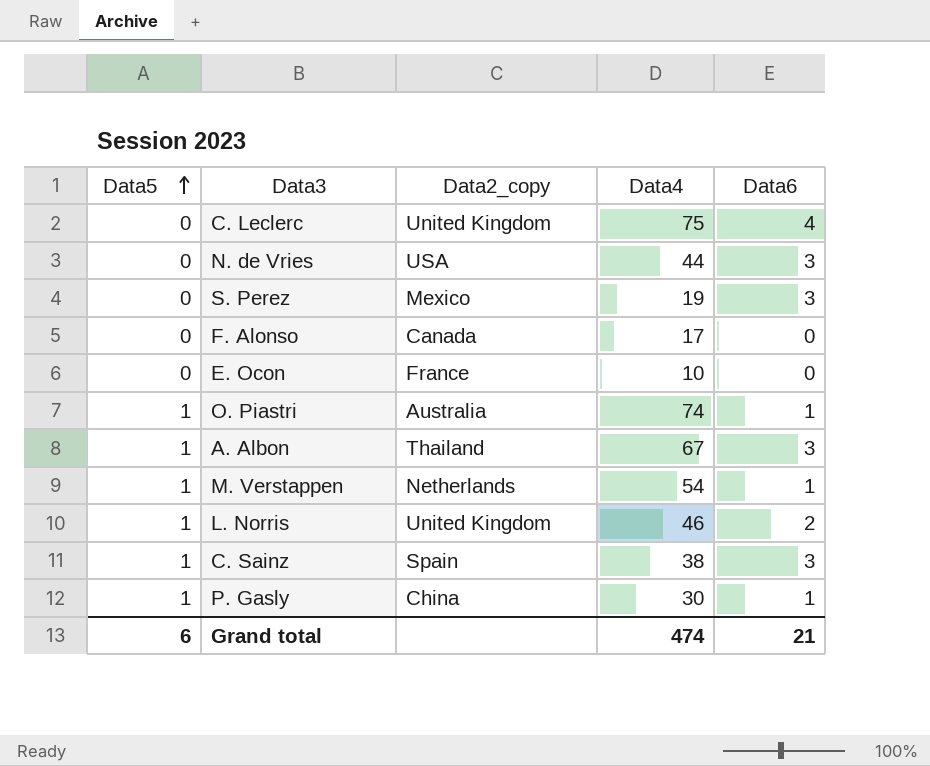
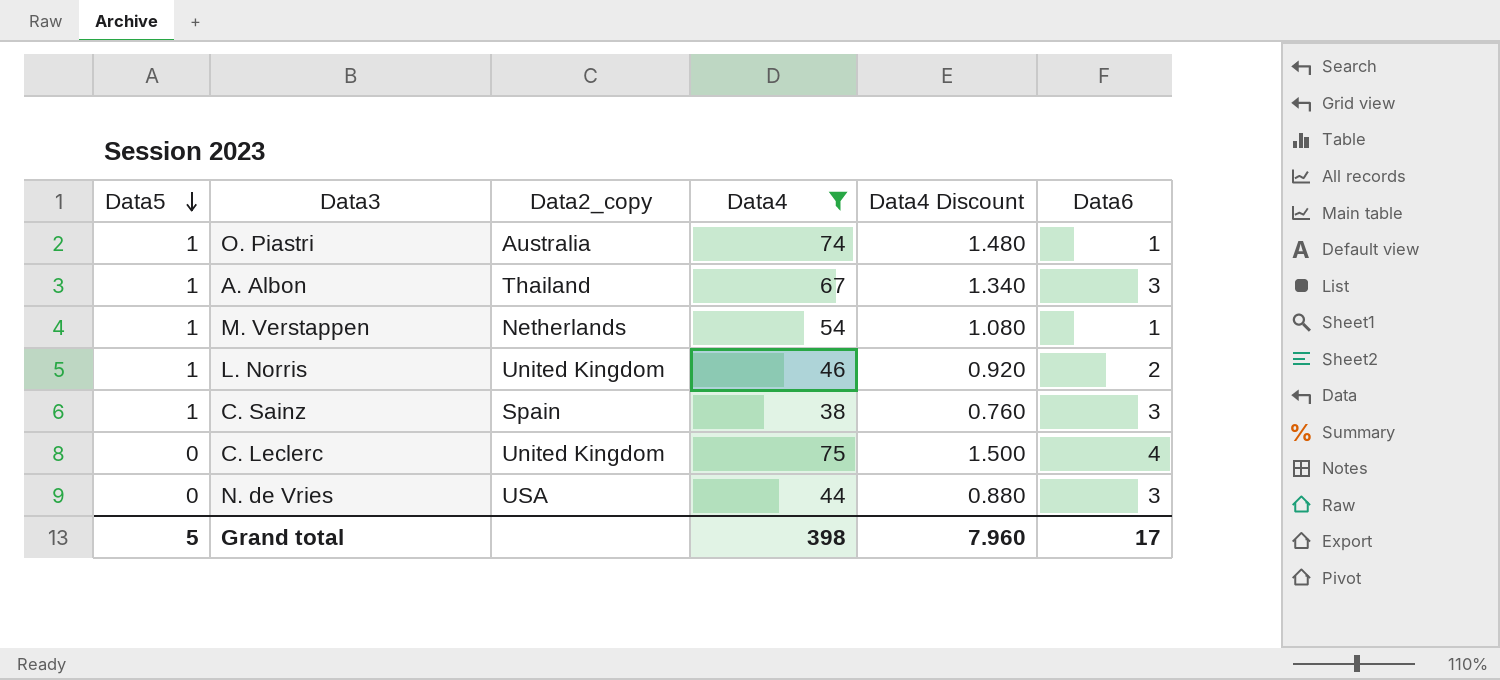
filter: none -> Data4 >= 38
row order: Data5 ascending -> Data5 descending
column Data4 Discount | formula: none -> [Data4] * 0.02
Grand total | Data5: 6 -> 5
Grand total | Data4: 474 -> 398
Grand total | Data6: 21 -> 17

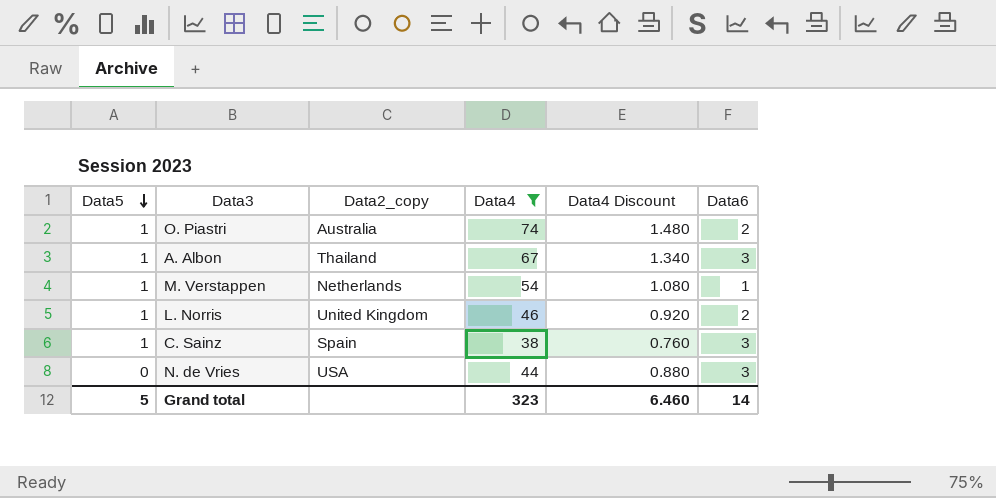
row C. Leclerc: 0 | United Kingdom | 75 | 1.500 | 4 -> none
O. Piastri | Data6: 1 -> 2
Grand total | Data4: 398 -> 323
Grand total | Data4 Discount: 7.960 -> 6.460
Grand total | Data6: 17 -> 14

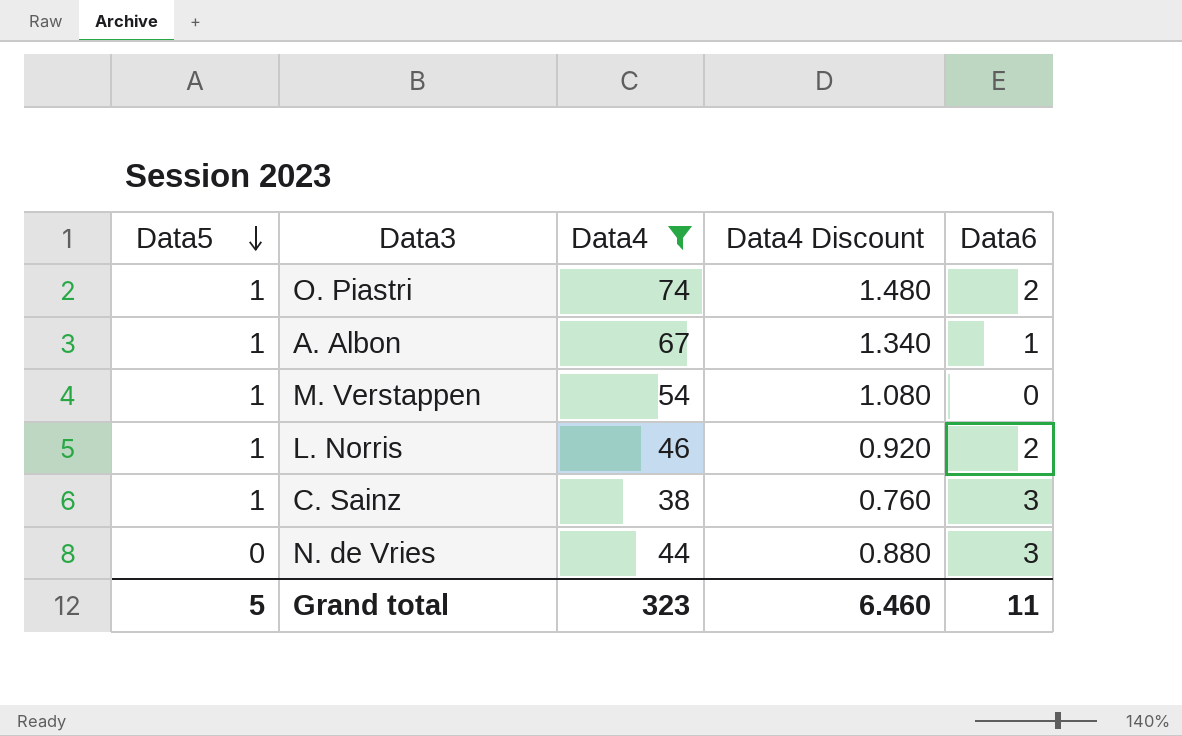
column Data2_copy | position: 3 -> none
A. Albon | Data6: 3 -> 1
M. Verstappen | Data6: 1 -> 0
Grand total | Data6: 14 -> 11

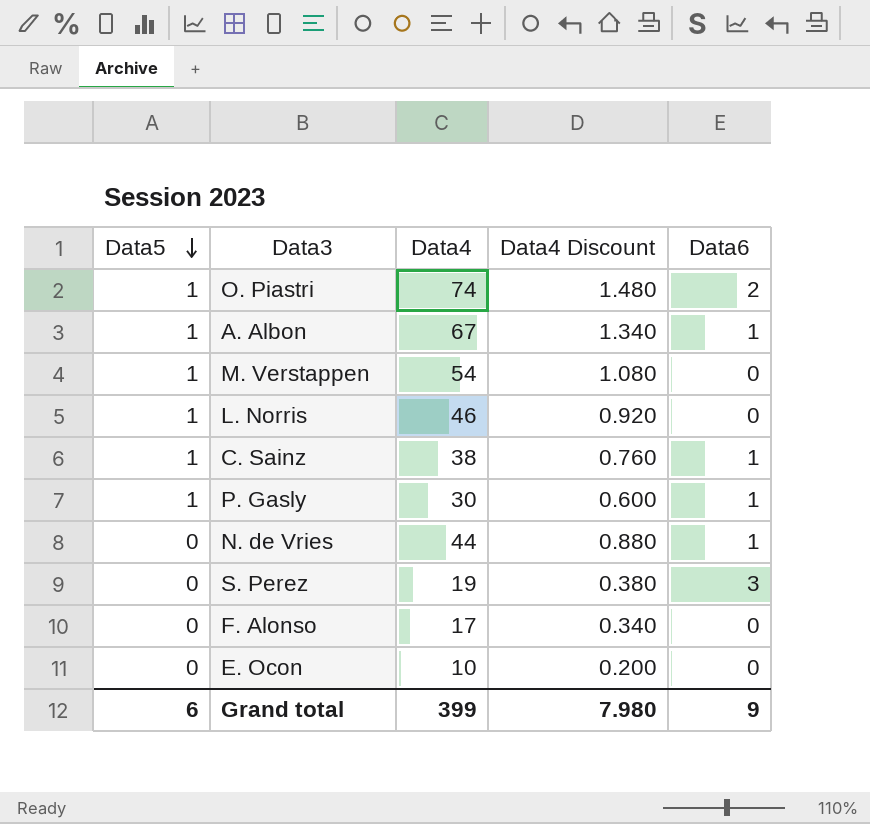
filter: Data4 >= 38 -> none
L. Norris | Data6: 2 -> 0
C. Sainz | Data6: 3 -> 1
N. de Vries | Data6: 3 -> 1
Grand total | Data5: 5 -> 6
Grand total | Data4: 323 -> 399
Grand total | Data4 Discount: 6.460 -> 7.980
Grand total | Data6: 11 -> 9

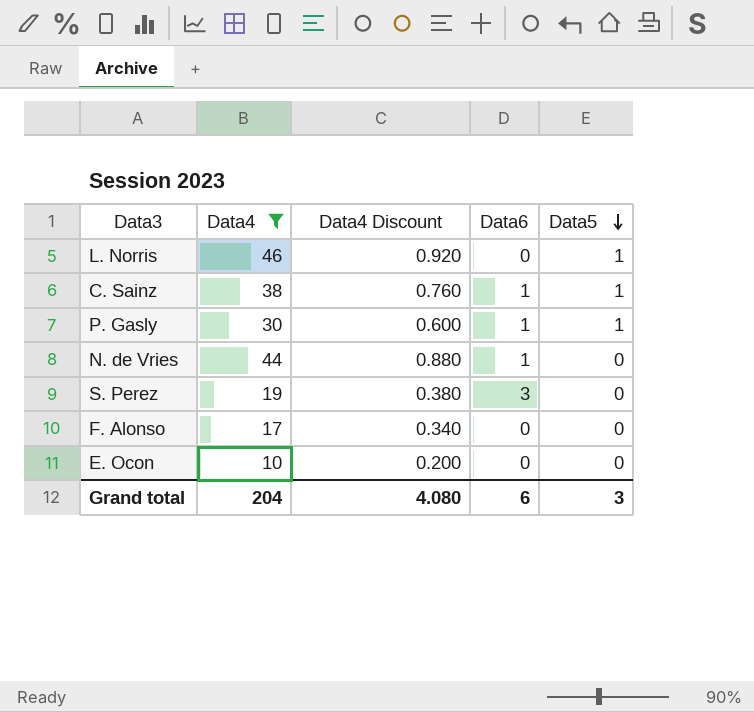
filter: none -> Data4 <= 46
column Data5 | position: 1 -> 5
Grand total | Data4: 399 -> 204
Grand total | Data4 Discount: 7.980 -> 4.080
Grand total | Data6: 9 -> 6
Grand total | Data5: 6 -> 3

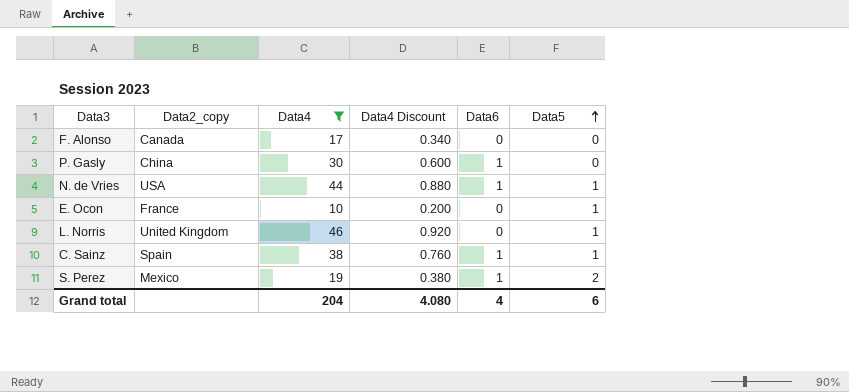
row order: Data5 descending -> Data5 ascending
column Data2_copy | position: none -> 2
P. Gasly | Data5: 1 -> 0
N. de Vries | Data5: 0 -> 1
E. Ocon | Data5: 0 -> 1
S. Perez | Data6: 3 -> 1
S. Perez | Data5: 0 -> 2
Grand total | Data6: 6 -> 4
Grand total | Data5: 3 -> 6

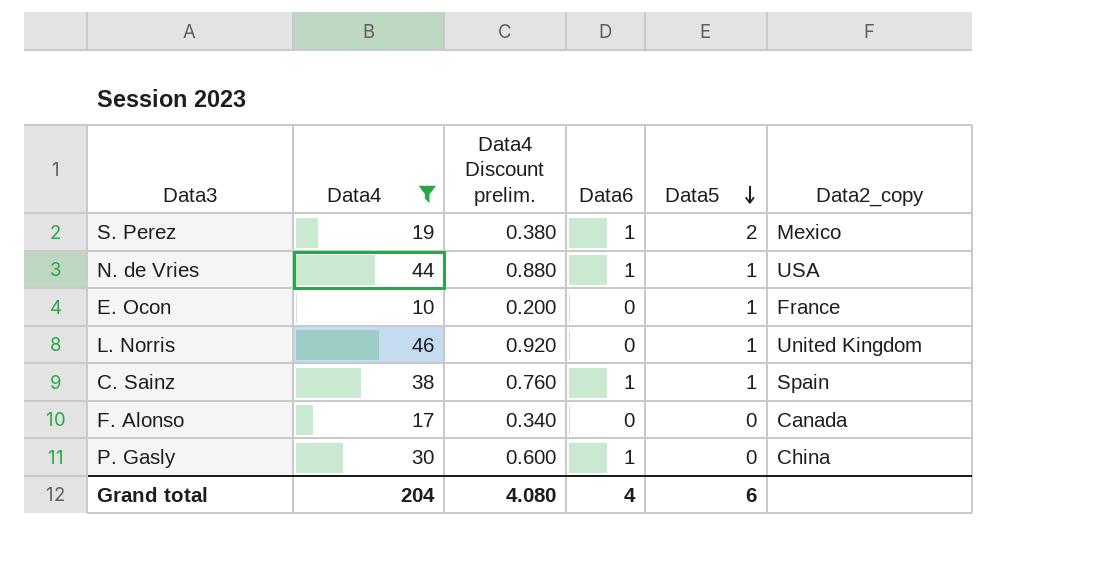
row order: Data5 ascending -> Data5 descending
column name: Data4 Discount -> Data4 Discount prelim.
column Data2_copy | position: 2 -> 6

